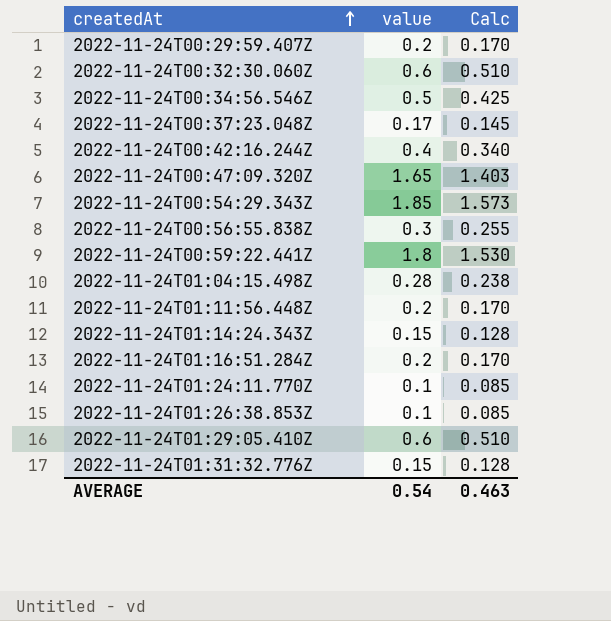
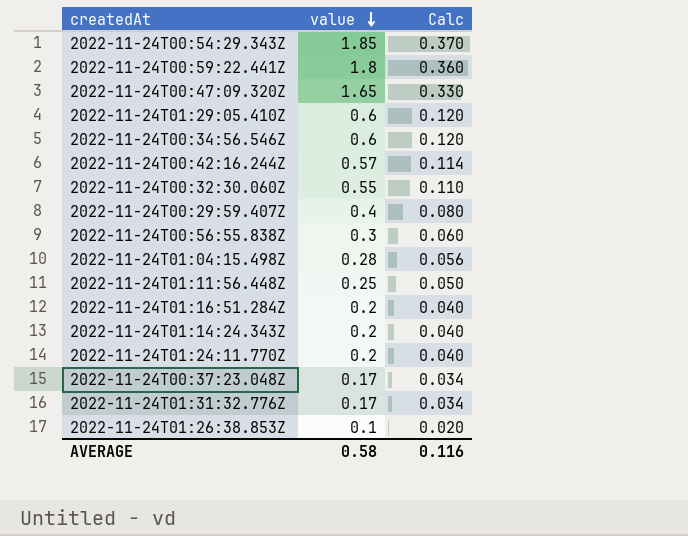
row order: createdAt ascending -> value descending
column Calc | formula: [value] * 0.85 -> [value] * 0.2
2022-11-24T00:34:56.546Z | value: 0.5 -> 0.6
2022-11-24T00:42:16.244Z | value: 0.4 -> 0.57
2022-11-24T00:32:30.060Z | value: 0.6 -> 0.55
2022-11-24T00:29:59.407Z | value: 0.2 -> 0.4
2022-11-24T01:11:56.448Z | value: 0.2 -> 0.25
2022-11-24T01:14:24.343Z | value: 0.15 -> 0.2
2022-11-24T01:24:11.770Z | value: 0.1 -> 0.2
2022-11-24T01:31:32.776Z | value: 0.15 -> 0.17
AVERAGE | value: 0.54 -> 0.58
AVERAGE | Calc: 0.463 -> 0.116

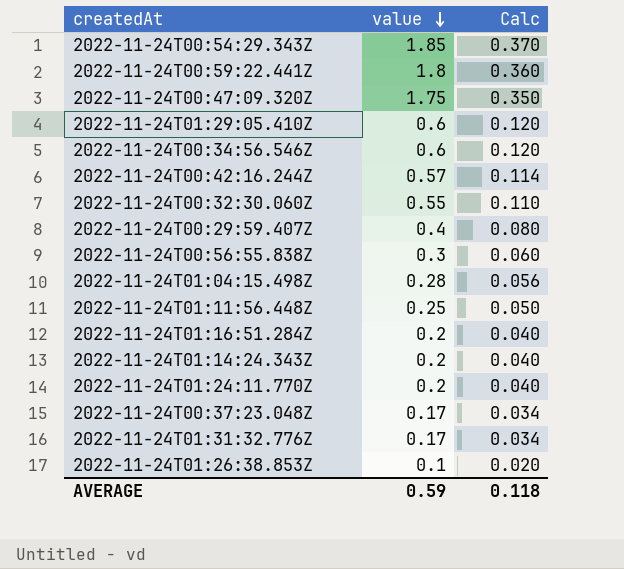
2022-11-24T00:47:09.320Z | value: 1.65 -> 1.75
2022-11-24T00:47:09.320Z | Calc: 0.330 -> 0.350
AVERAGE | value: 0.58 -> 0.59
AVERAGE | Calc: 0.116 -> 0.118

